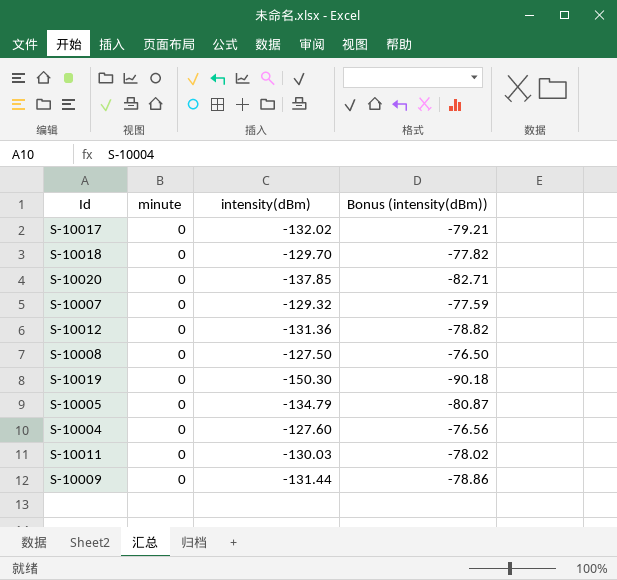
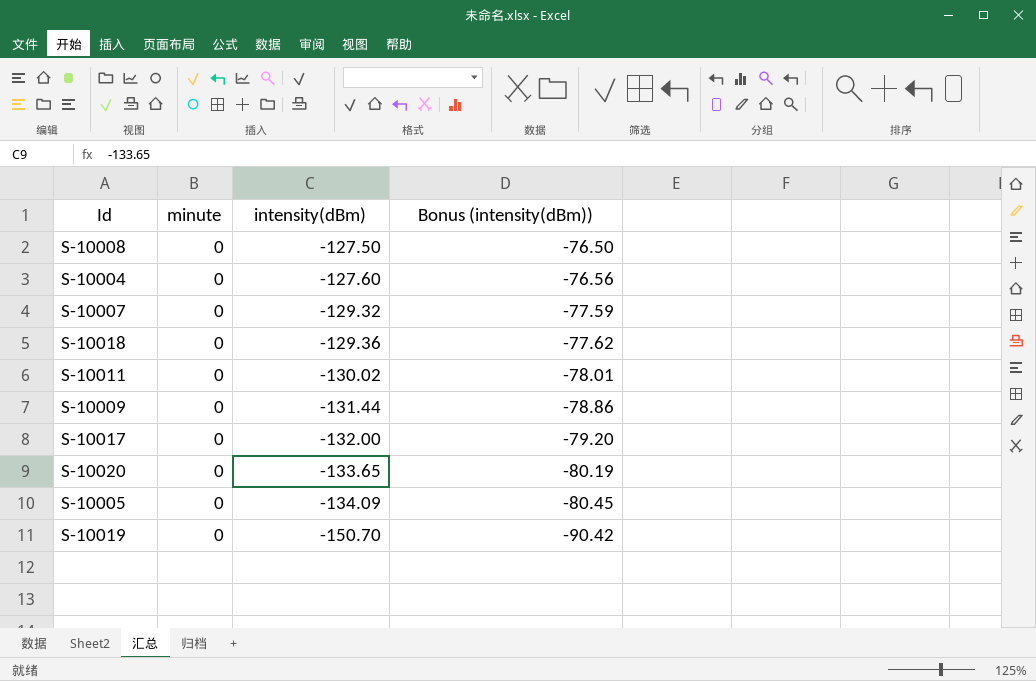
row order: none -> intensity(dBm) descending
row S-10012: 0 | -131.36 | -78.82 -> none
S-10018 | intensity(dBm): -129.70 -> -129.36
S-10018 | Bonus (intensity(dBm)): -77.82 -> -77.62
S-10011 | intensity(dBm): -130.03 -> -130.02
S-10011 | Bonus (intensity(dBm)): -78.02 -> -78.01
S-10017 | intensity(dBm): -132.02 -> -132.00
S-10017 | Bonus (intensity(dBm)): -79.21 -> -79.20
S-10020 | intensity(dBm): -137.85 -> -133.65
S-10020 | Bonus (intensity(dBm)): -82.71 -> -80.19
S-10005 | intensity(dBm): -134.79 -> -134.09
S-10005 | Bonus (intensity(dBm)): -80.87 -> -80.45
S-10019 | intensity(dBm): -150.30 -> -150.70
S-10019 | Bonus (intensity(dBm)): -90.18 -> -90.42

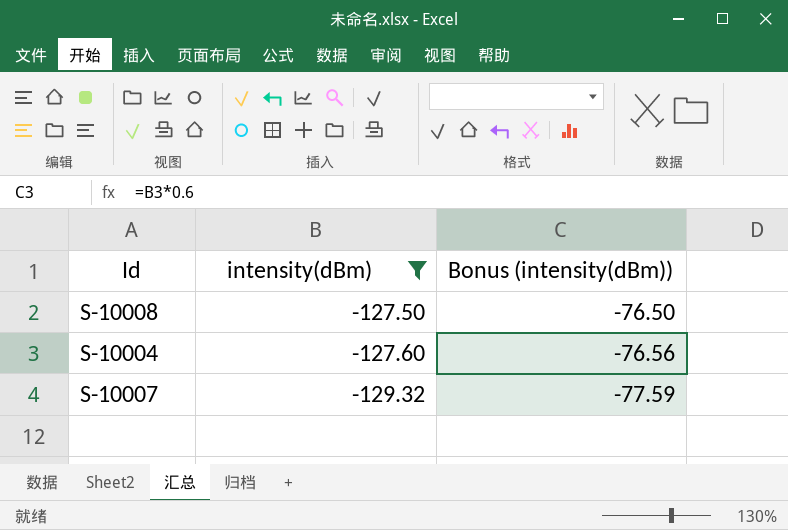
filter: none -> intensity(dBm) >= -129.32
column minute | position: 2 -> none

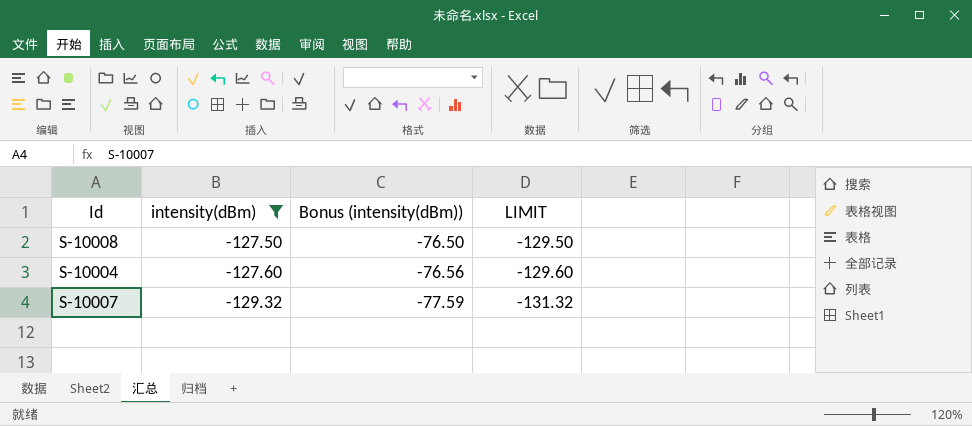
column LIMIT | formula: none -> [intensity(dBm)] - 2

